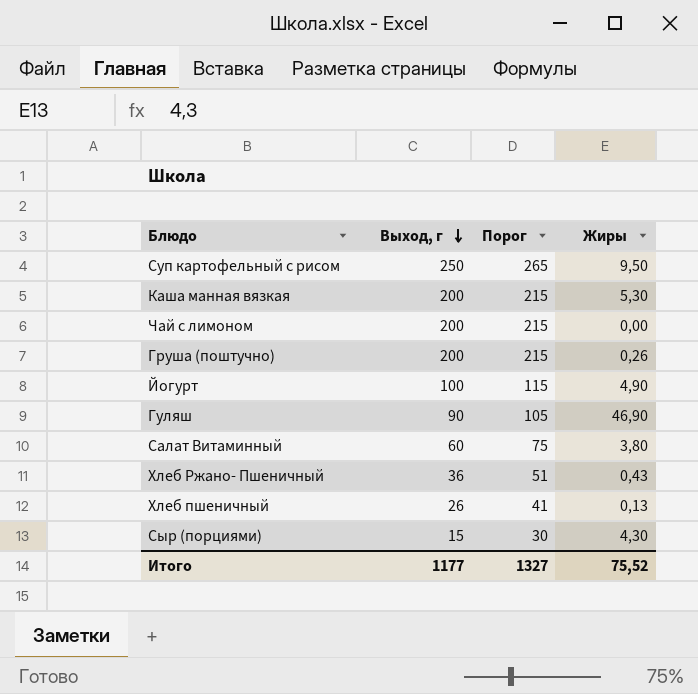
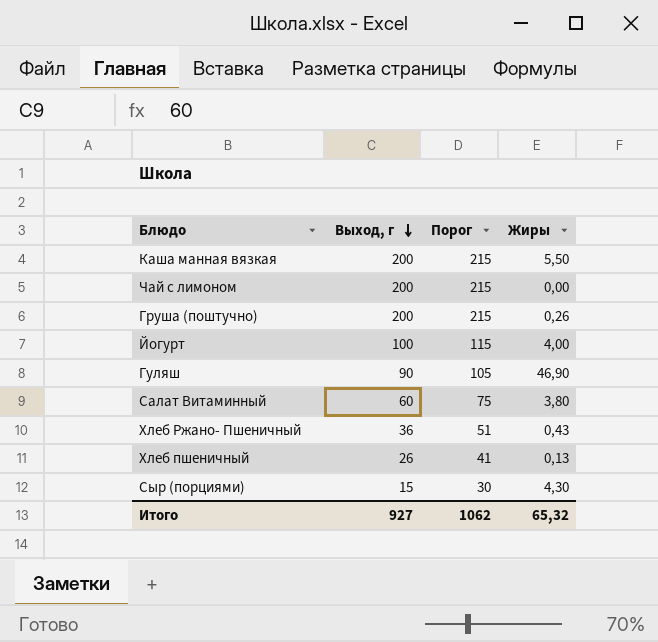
row Суп картофельный с рисом: 250 | 265 | 9,50 -> none
Каша манная вязкая | Жиры: 5,30 -> 5,50
Йогурт | Жиры: 4,90 -> 4,00
Итого | Выход, г: 1177 -> 927
Итого | Порог: 1327 -> 1062
Итого | Жиры: 75,52 -> 65,32

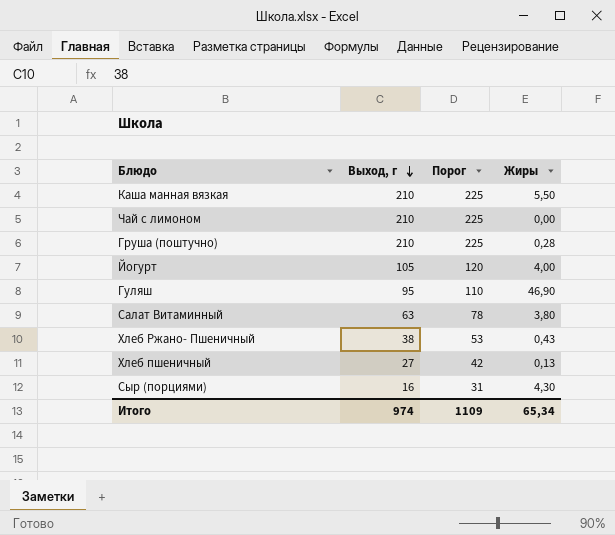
Каша манная вязкая | Выход, г: 200 -> 210
Каша манная вязкая | Порог: 215 -> 225
Чай с лимоном | Выход, г: 200 -> 210
Чай с лимоном | Порог: 215 -> 225
Груша (поштучно) | Выход, г: 200 -> 210
Груша (поштучно) | Порог: 215 -> 225
Груша (поштучно) | Жиры: 0,26 -> 0,28
Йогурт | Выход, г: 100 -> 105
Йогурт | Порог: 115 -> 120
Гуляш | Выход, г: 90 -> 95
Гуляш | Порог: 105 -> 110
Салат Витаминный | Выход, г: 60 -> 63
Салат Витаминный | Порог: 75 -> 78
Хлеб Ржано- Пшеничный | Выход, г: 36 -> 38
Хлеб Ржано- Пшеничный | Порог: 51 -> 53
Хлеб пшеничный | Выход, г: 26 -> 27
Хлеб пшеничный | Порог: 41 -> 42
Сыр (порциями) | Выход, г: 15 -> 16
Сыр (порциями) | Порог: 30 -> 31
Итого | Выход, г: 927 -> 974
Итого | Порог: 1062 -> 1109
Итого | Жиры: 65,32 -> 65,34

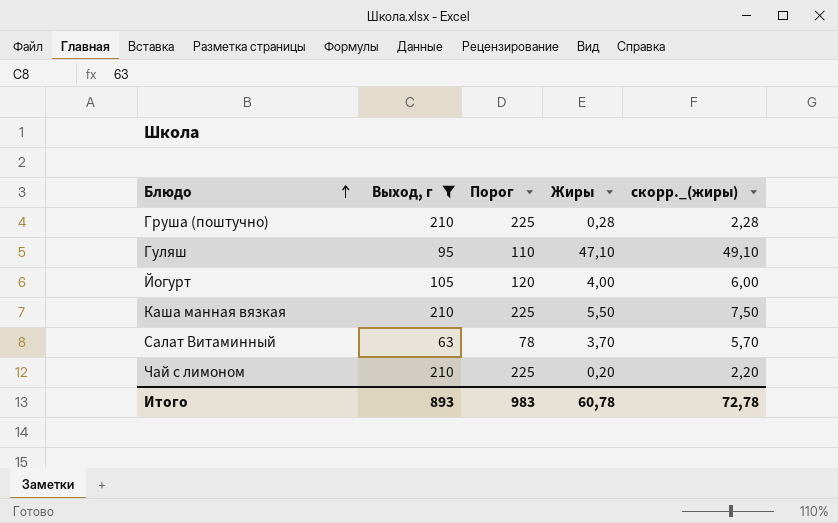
filter: none -> Выход, г >= 63
row order: Выход, г descending -> Блюдо ascending
column скорр._(жиры) | formula: none -> [Жиры] + 2
Гуляш | Жиры: 46,90 -> 47,10
Салат Витаминный | Жиры: 3,80 -> 3,70
Чай с лимоном | Жиры: 0,00 -> 0,20
Итого | Выход, г: 974 -> 893
Итого | Порог: 1109 -> 983
Итого | Жиры: 65,34 -> 60,78

